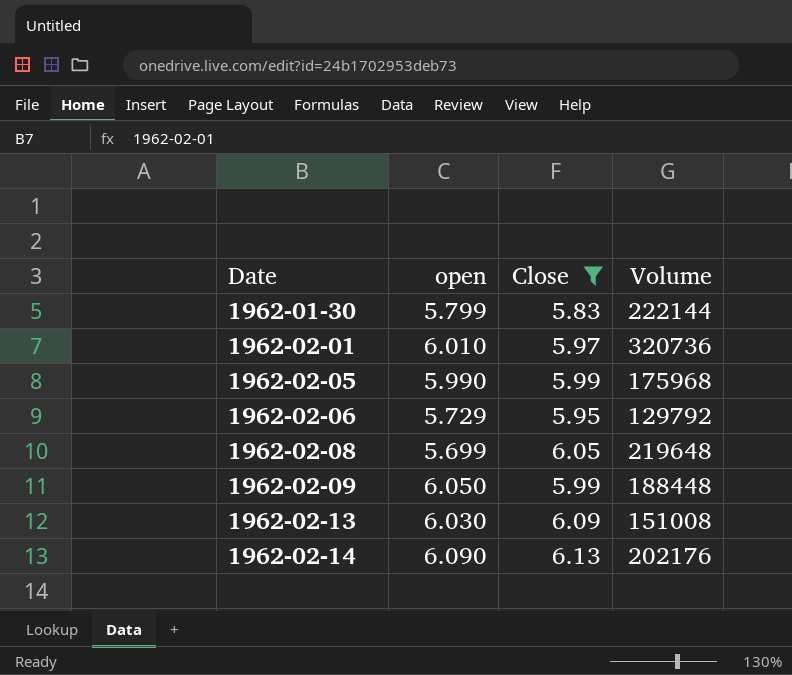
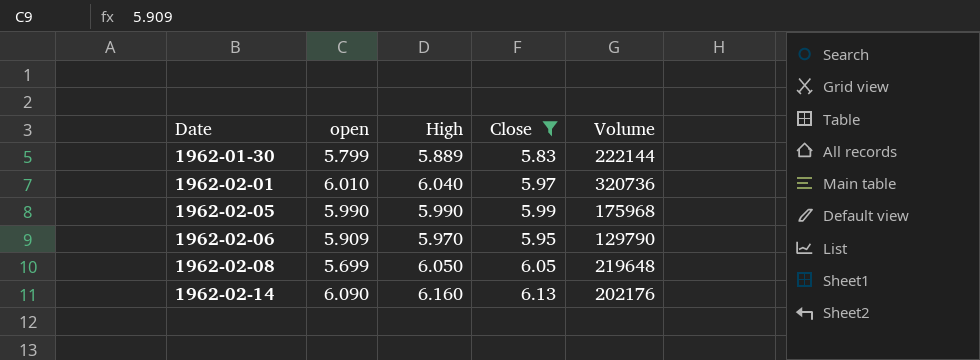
column High | position: none -> 3
row 1962-02-09: 6.050 | 5.99 | 188448 -> none
row 1962-02-13: 6.030 | 6.09 | 151008 -> none
1962-02-06 | open: 5.729 -> 5.909
1962-02-06 | Volume: 129792 -> 129790

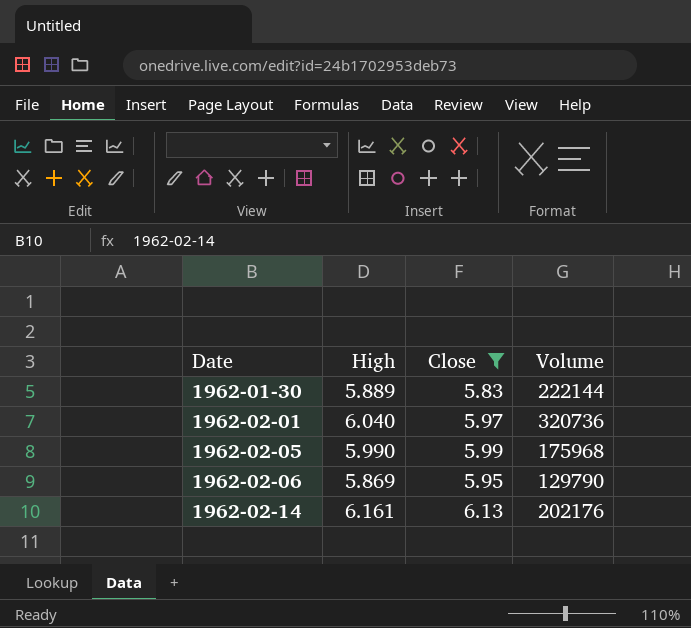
column open | position: 2 -> none
row 1962-02-08: 5.699 | 6.050 | 6.05 | 219648 -> none
1962-02-06 | High: 5.970 -> 5.869
1962-02-14 | High: 6.160 -> 6.161

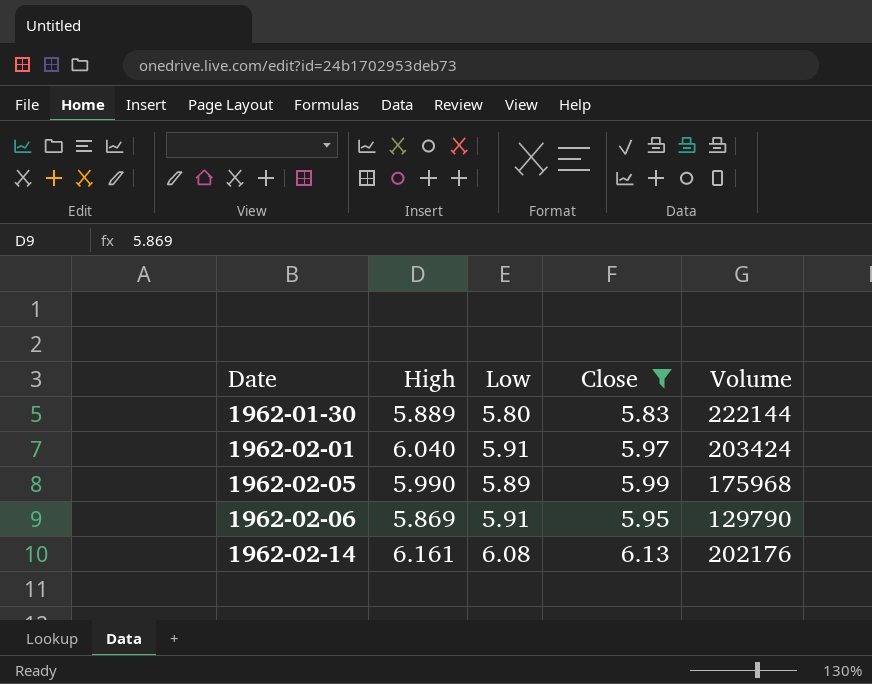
column Low | position: none -> 3
1962-02-01 | Volume: 320736 -> 203424

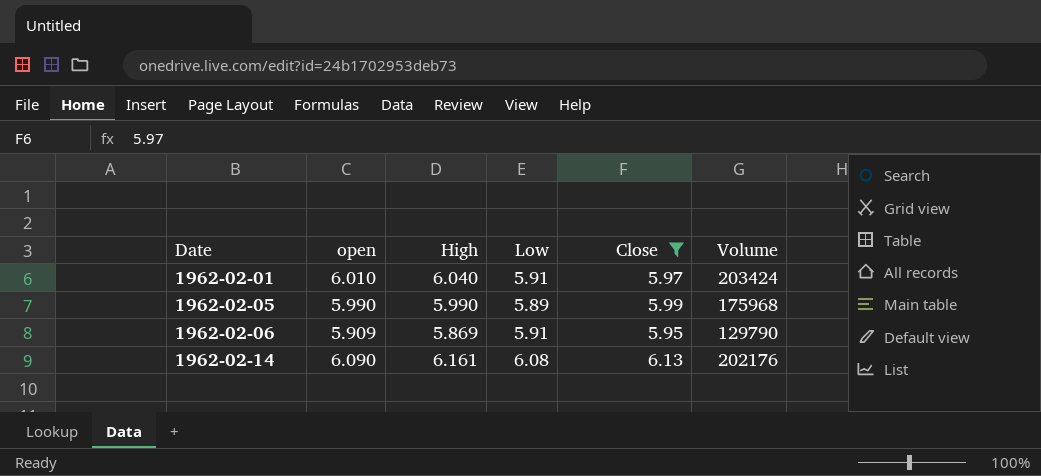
column open | position: none -> 2
row 1962-01-30: 5.889 | 5.80 | 5.83 | 222144 -> none

